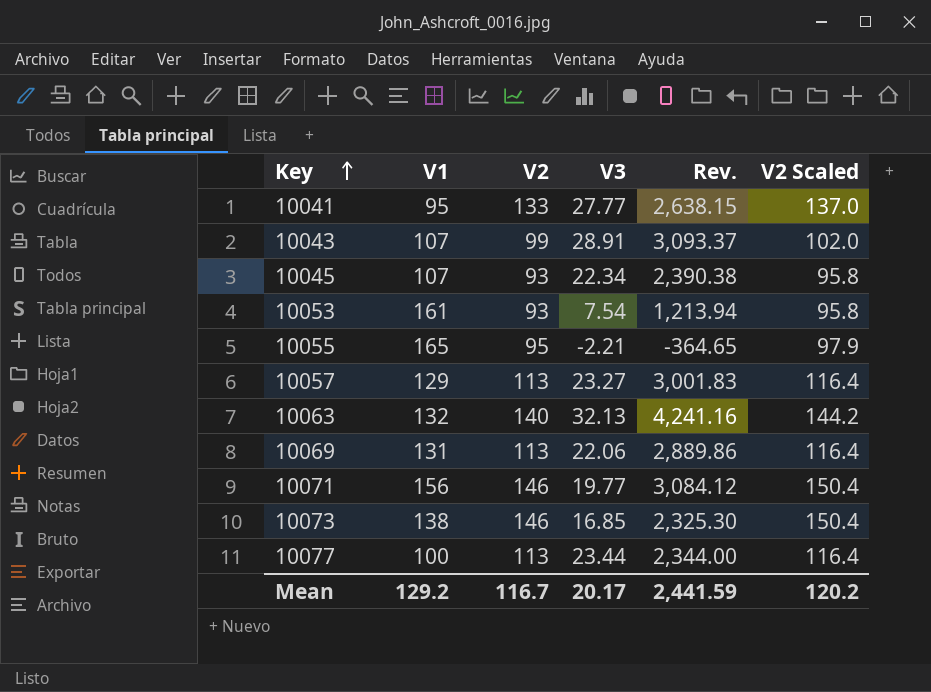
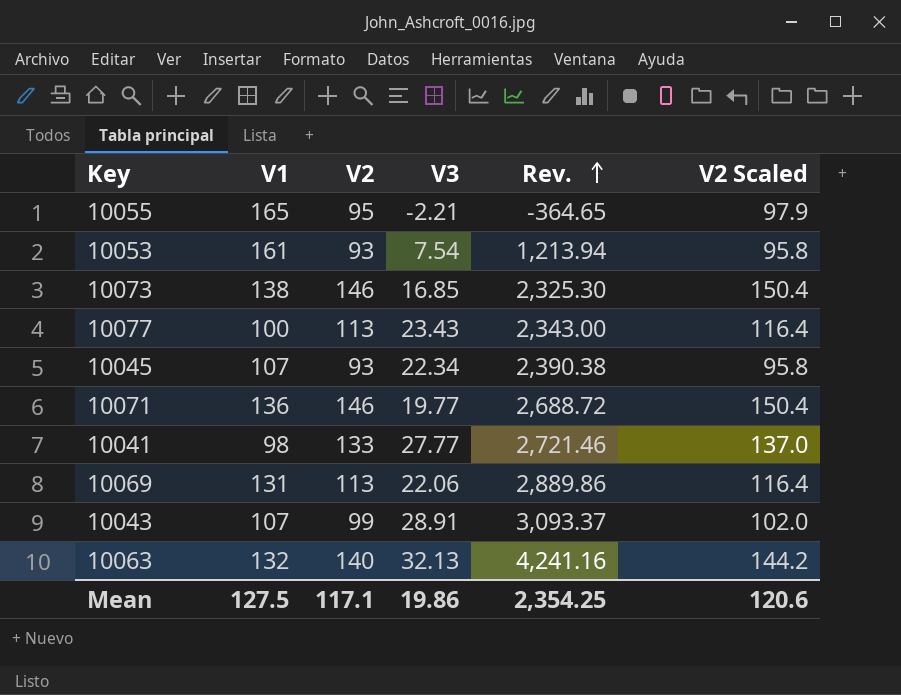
row order: Key ascending -> Rev. ascending
row 10057: 129 | 113 | 23.27 | 3,001.83 | 116.4 -> none
10077 | V3: 23.44 -> 23.43
10077 | Rev.: 2,344.00 -> 2,343.00
10071 | V1: 156 -> 136
10071 | Rev.: 3,084.12 -> 2,688.72
10041 | V1: 95 -> 98
10041 | Rev.: 2,638.15 -> 2,721.46
Mean | V1: 129.2 -> 127.5
Mean | V2: 116.7 -> 117.1
Mean | V3: 20.17 -> 19.86
Mean | Rev.: 2,441.59 -> 2,354.25
Mean | V2 Scaled: 120.2 -> 120.6

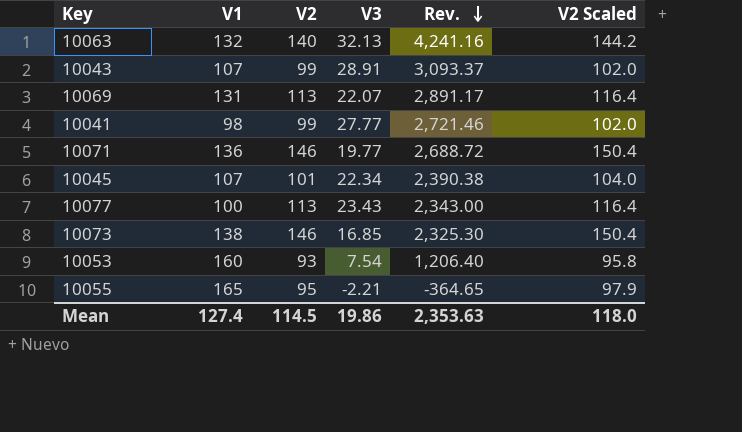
row order: Rev. ascending -> Rev. descending
10069 | V3: 22.06 -> 22.07
10069 | Rev.: 2,889.86 -> 2,891.17
10041 | V2: 133 -> 99
10041 | V2 Scaled: 137.0 -> 102.0
10045 | V2: 93 -> 101
10045 | V2 Scaled: 95.8 -> 104.0
10053 | V1: 161 -> 160
10053 | Rev.: 1,213.94 -> 1,206.40
Mean | V1: 127.5 -> 127.4
Mean | V2: 117.1 -> 114.5
Mean | Rev.: 2,354.25 -> 2,353.63
Mean | V2 Scaled: 120.6 -> 118.0

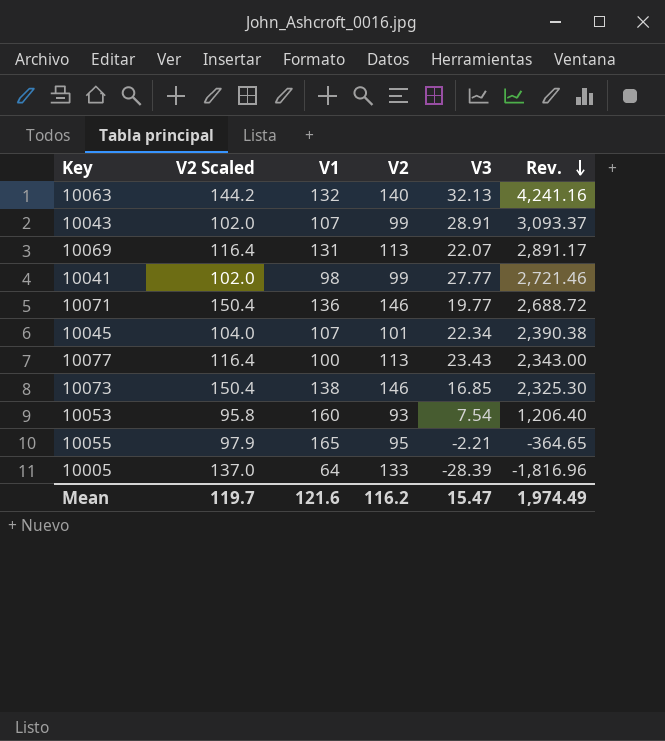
column V2 Scaled | position: 6 -> 2
row 10005: none -> 137.0 | 64 | 133 | -28.39 | -1,816.96
Mean | V2 Scaled: 118.0 -> 119.7
Mean | V1: 127.4 -> 121.6
Mean | V2: 114.5 -> 116.2
Mean | V3: 19.86 -> 15.47
Mean | Rev.: 2,353.63 -> 1,974.49

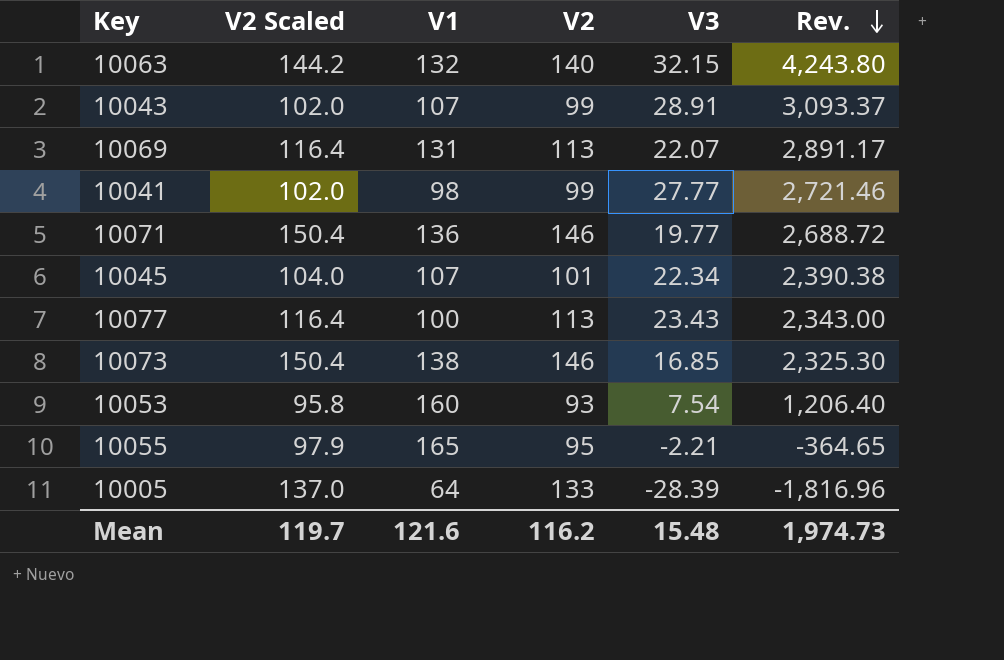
10063 | V3: 32.13 -> 32.15
10063 | Rev.: 4,241.16 -> 4,243.80
Mean | V3: 15.47 -> 15.48
Mean | Rev.: 1,974.49 -> 1,974.73

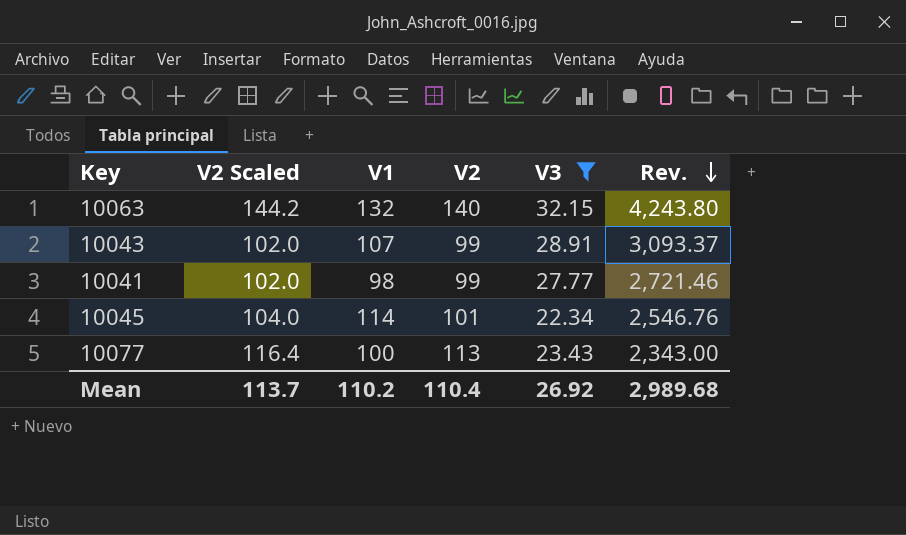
filter: none -> V3 >= 22.34
10045 | V1: 107 -> 114
10045 | Rev.: 2,390.38 -> 2,546.76
Mean | V2 Scaled: 119.7 -> 113.7
Mean | V1: 121.6 -> 110.2
Mean | V2: 116.2 -> 110.4
Mean | V3: 15.48 -> 26.92
Mean | Rev.: 1,974.73 -> 2,989.68

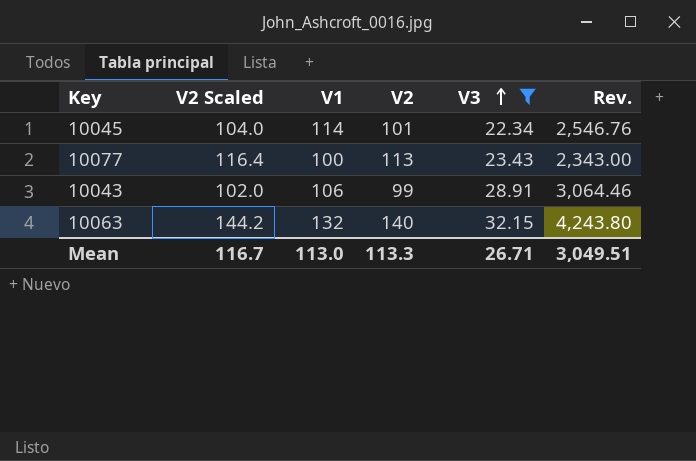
row order: Rev. descending -> V3 ascending
row 10041: 102.0 | 98 | 99 | 27.77 | 2,721.46 -> none
10043 | V1: 107 -> 106
10043 | Rev.: 3,093.37 -> 3,064.46
Mean | V2 Scaled: 113.7 -> 116.7
Mean | V1: 110.2 -> 113.0
Mean | V2: 110.4 -> 113.3
Mean | V3: 26.92 -> 26.71
Mean | Rev.: 2,989.68 -> 3,049.51

